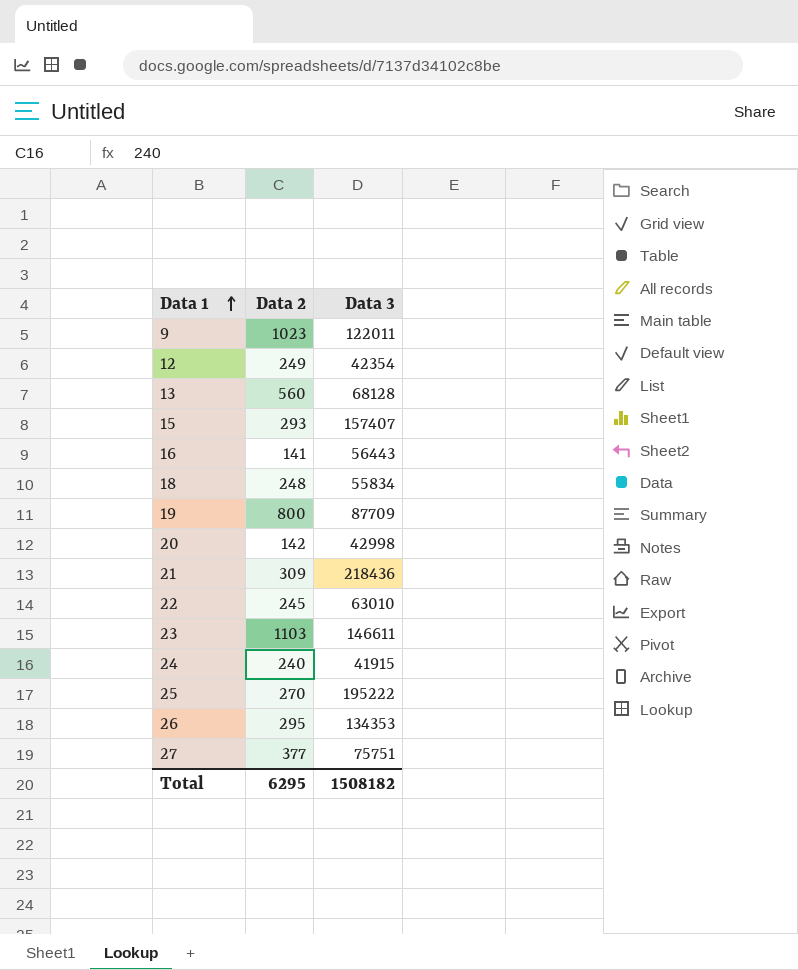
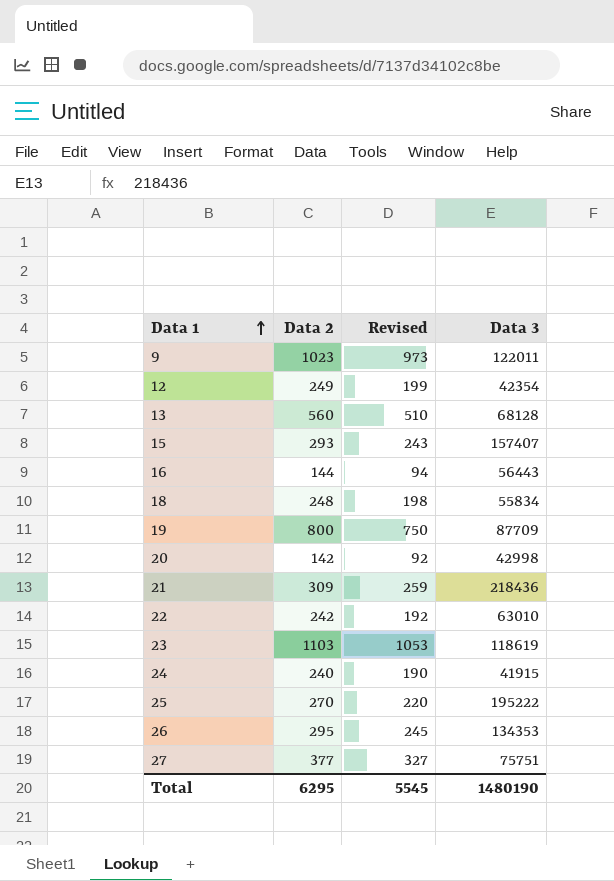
column Revised | formula: none -> [Data 2] - 50
16 | Data 2: 141 -> 144
22 | Data 2: 245 -> 242
23 | Data 3: 146611 -> 118619
Total | Data 3: 1508182 -> 1480190

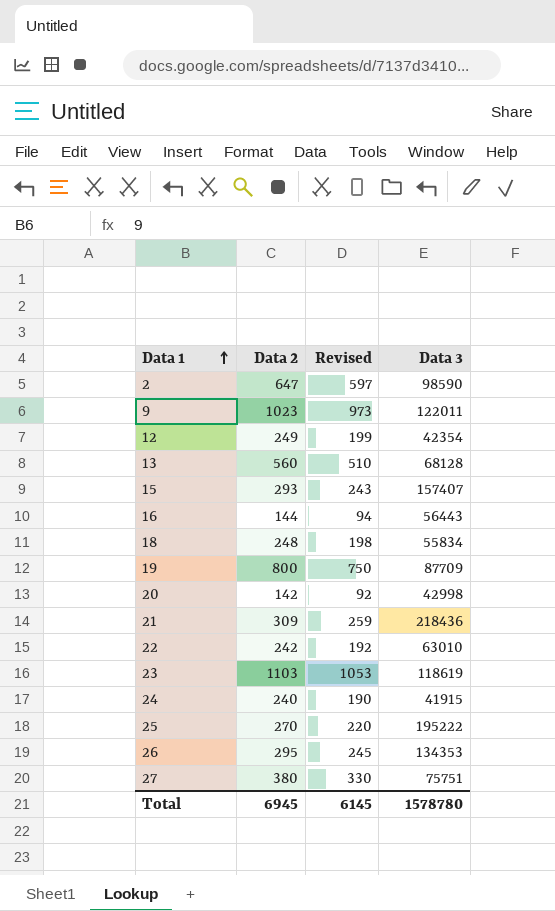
row 2: none -> 647 | 597 | 98590
27 | Data 2: 377 -> 380
27 | Revised: 327 -> 330
Total | Data 2: 6295 -> 6945
Total | Revised: 5545 -> 6145
Total | Data 3: 1480190 -> 1578780

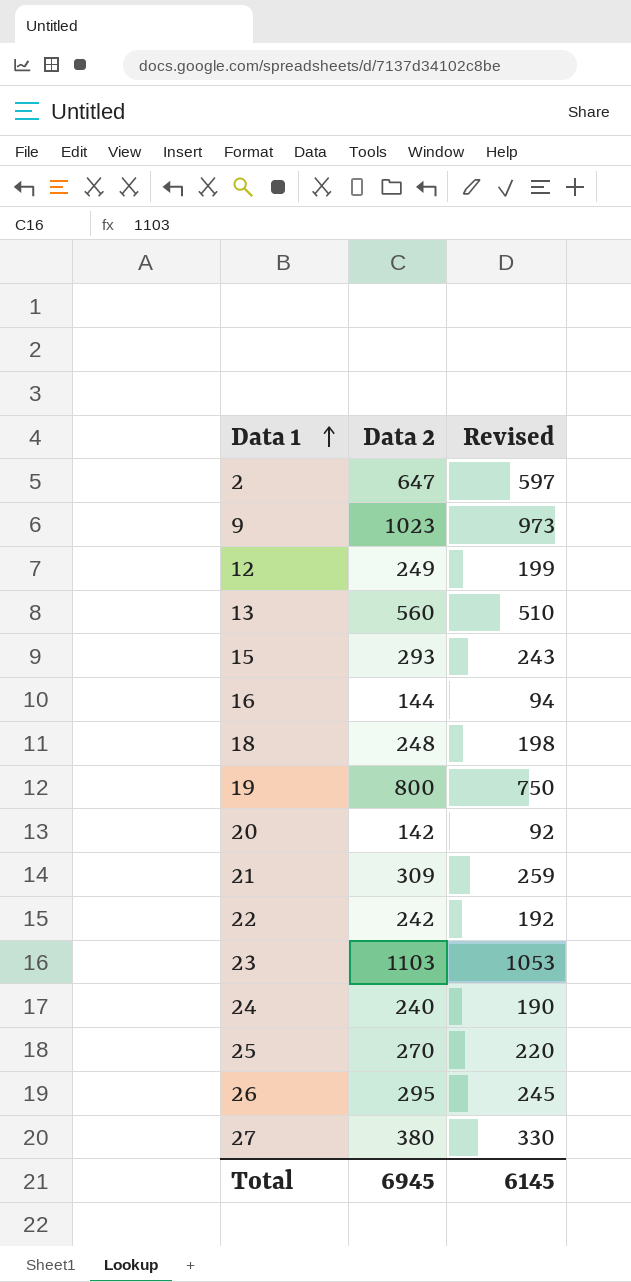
column Data 3 | position: 4 -> none

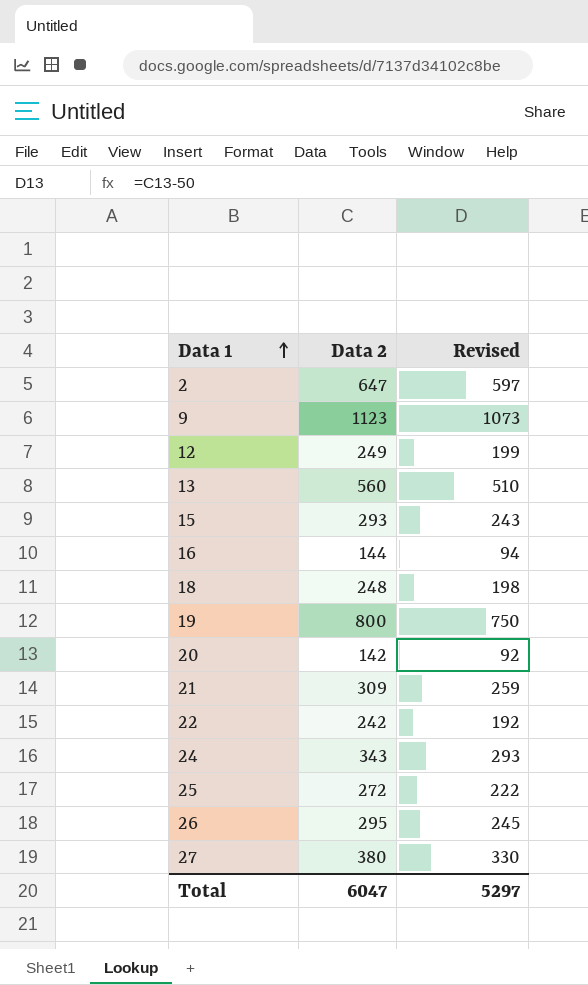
row 23: 1103 | 1053 -> none
9 | Data 2: 1023 -> 1123
9 | Revised: 973 -> 1073
24 | Data 2: 240 -> 343
24 | Revised: 190 -> 293
25 | Data 2: 270 -> 272
25 | Revised: 220 -> 222
Total | Data 2: 6945 -> 6047
Total | Revised: 6145 -> 5297

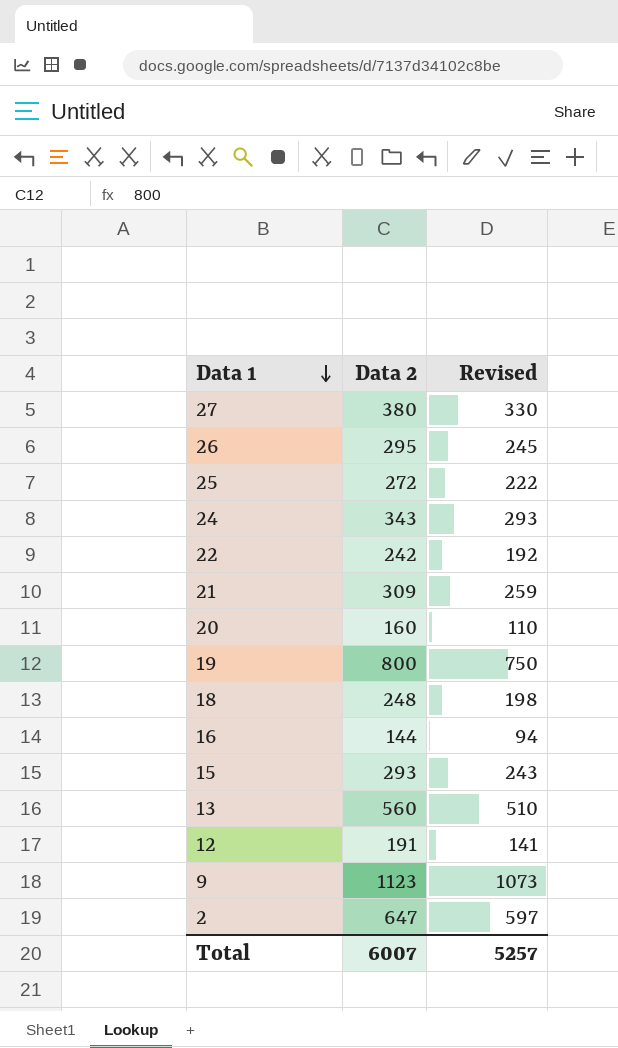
row order: Data 1 ascending -> Data 1 descending
20 | Data 2: 142 -> 160
20 | Revised: 92 -> 110
12 | Data 2: 249 -> 191
12 | Revised: 199 -> 141
Total | Data 2: 6047 -> 6007
Total | Revised: 5297 -> 5257

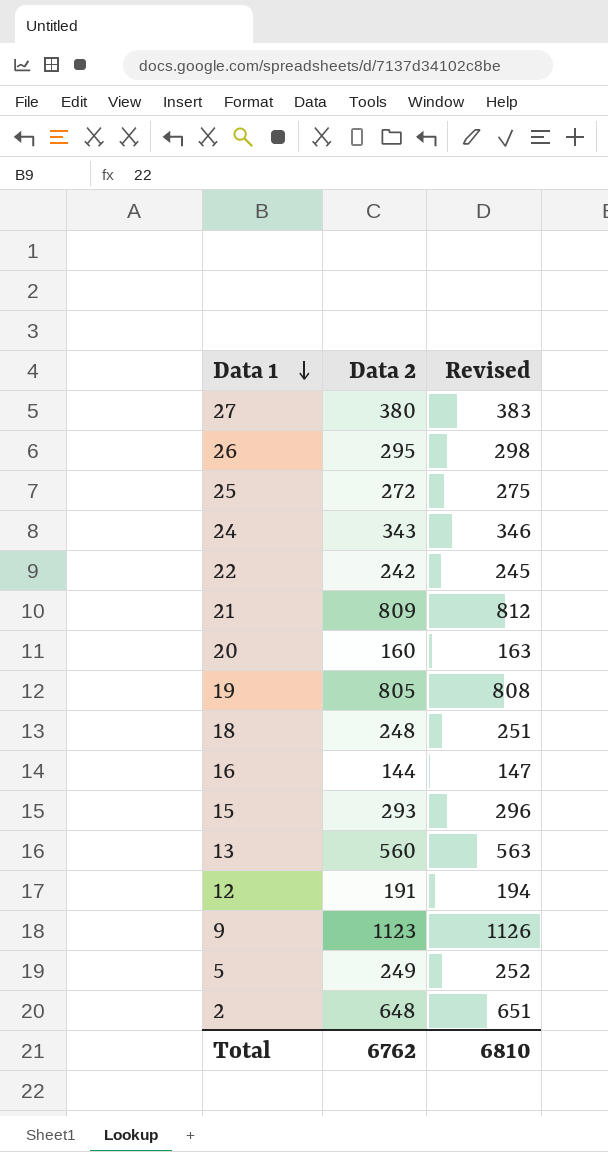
column Revised | formula: [Data 2] - 50 -> [Data 2] + 3
21 | Data 2: 309 -> 809
19 | Data 2: 800 -> 805
row 5: none -> 249 | 252
2 | Data 2: 647 -> 648
Total | Data 2: 6007 -> 6762
Total | Revised: 5257 -> 6810

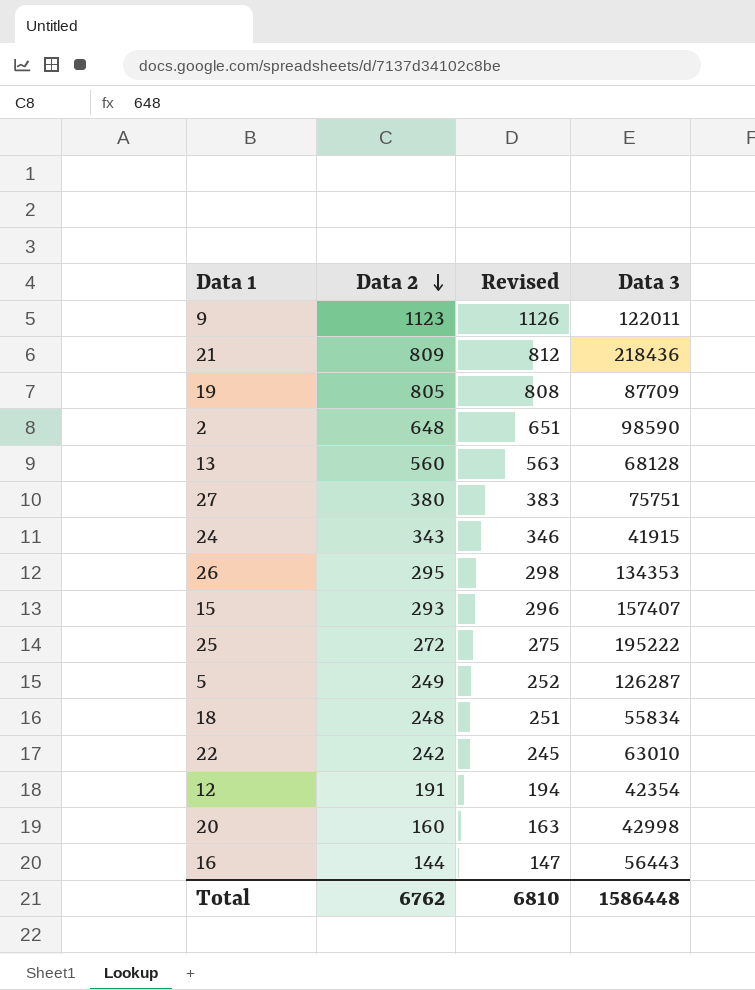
row order: Data 1 descending -> Data 2 descending
column Data 3 | position: none -> 4

